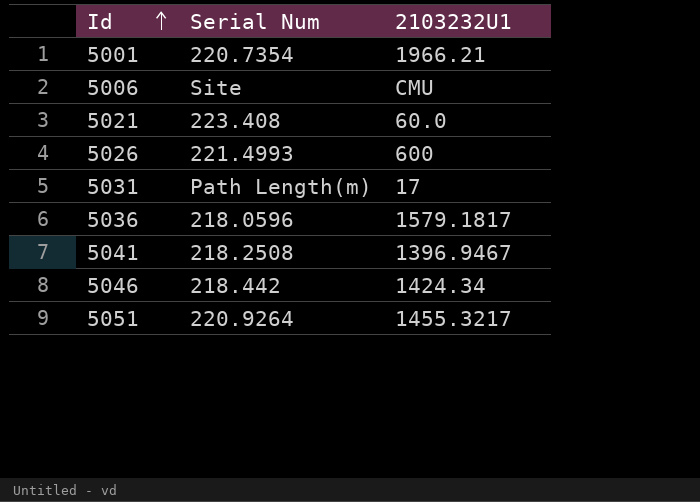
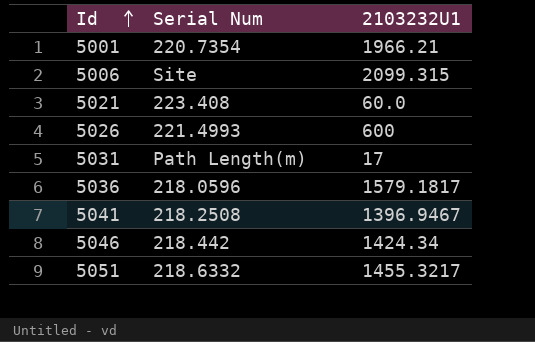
5006 | 2103232U1: CMU -> 2099.315
5051 | Serial Num: 220.9264 -> 218.6332

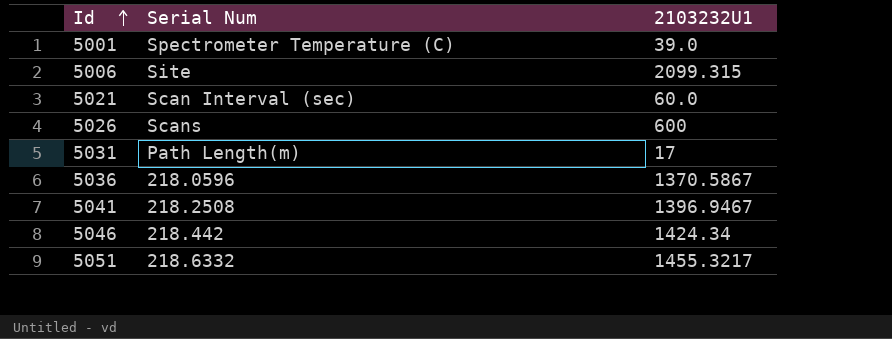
5001 | Serial Num: 220.7354 -> Spectrometer Temperature (C)
5001 | 2103232U1: 1966.21 -> 39.0
5021 | Serial Num: 223.408 -> Scan Interval (sec)
5026 | Serial Num: 221.4993 -> Scans
5036 | 2103232U1: 1579.1817 -> 1370.5867

